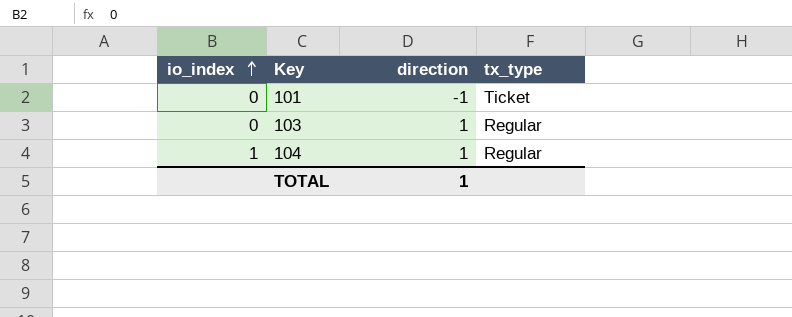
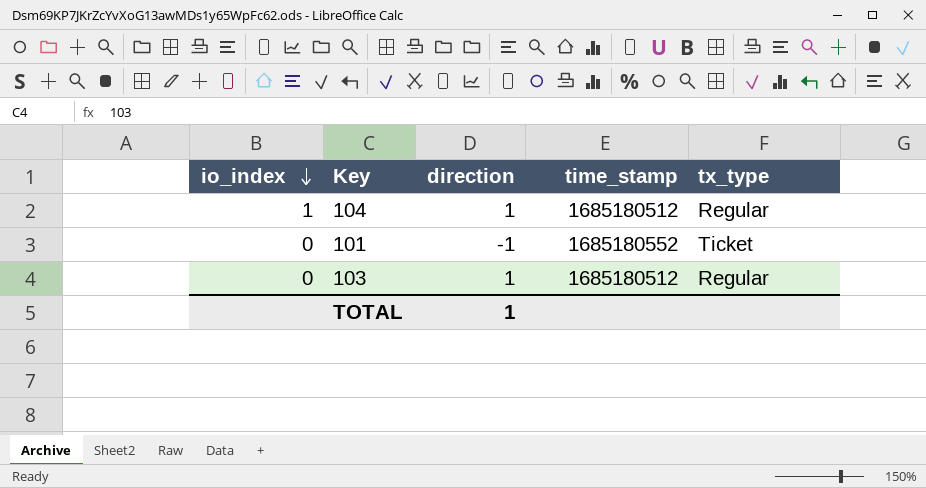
row order: io_index ascending -> io_index descending
column time_stamp | position: none -> 4

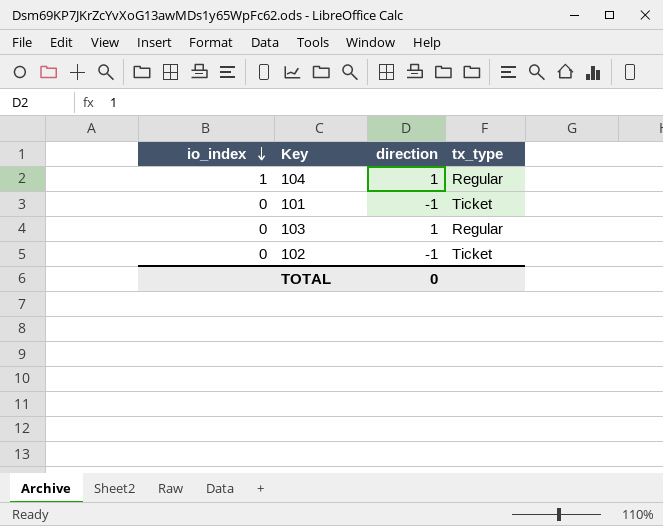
column time_stamp | position: 4 -> none
row 102: none -> 0 | -1 | Ticket
TOTAL | direction: 1 -> 0

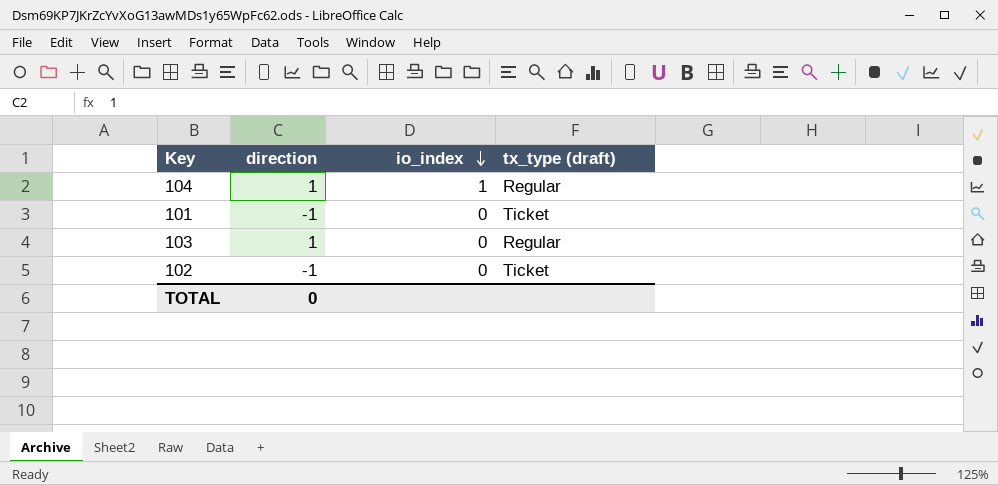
column io_index | position: 1 -> 3
column name: tx_type -> tx_type (draft)

